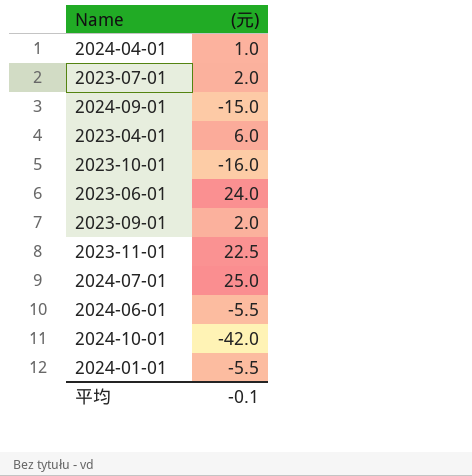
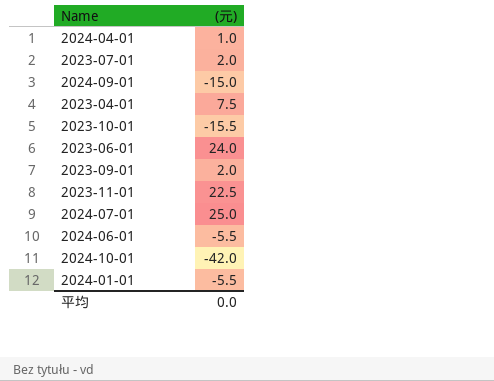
2023-04-01 | (元): 6.0 -> 7.5
2023-10-01 | (元): -16.0 -> -15.5
平均 | (元): -0.1 -> 0.0

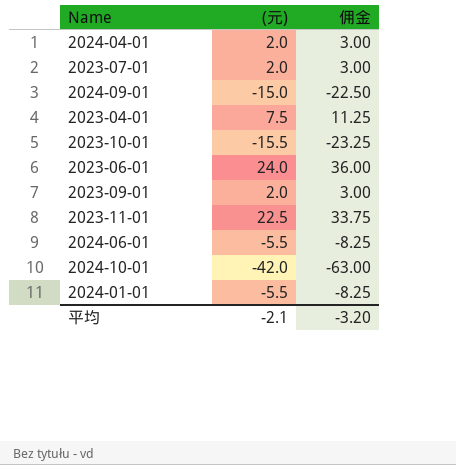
column 佣金 | formula: none -> [(元)] * 1.5
row 2024-07-01: 25.0 -> none
2024-04-01 | (元): 1.0 -> 2.0
平均 | (元): 0.0 -> -2.1

